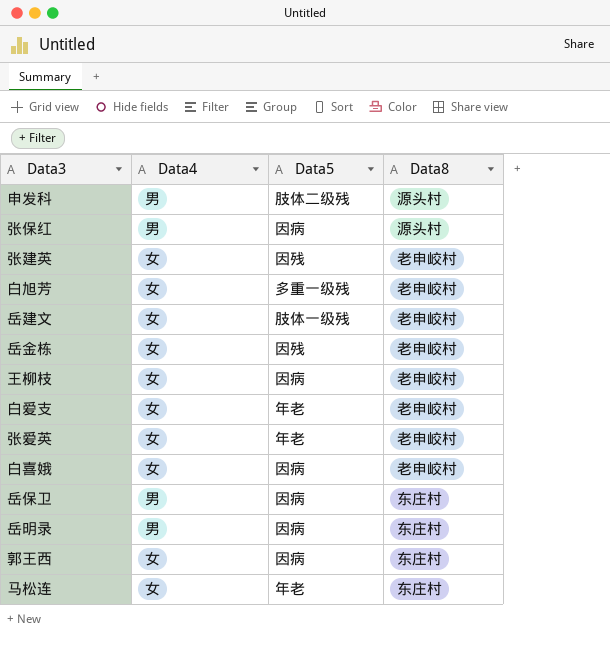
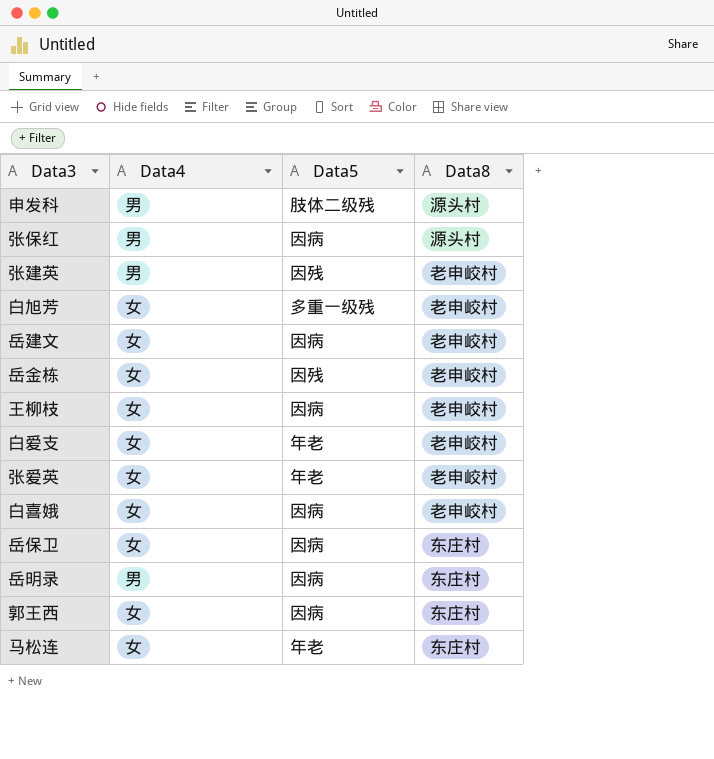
张建英 | Data4: 女 -> 男
岳建文 | Data5: 肢体一级残 -> 因病
岳保卫 | Data4: 男 -> 女

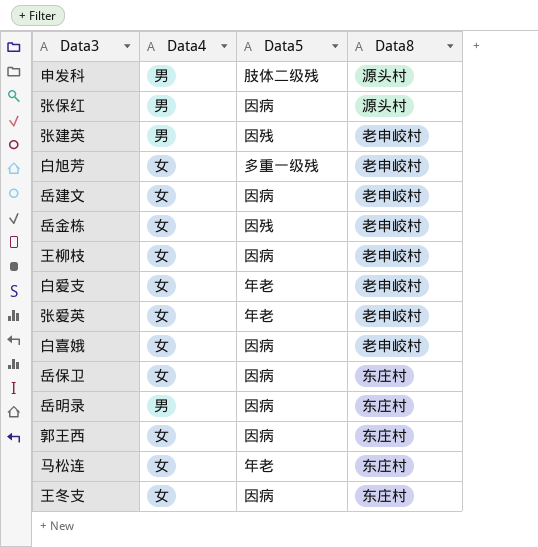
row 王冬支: none -> 女 | 因病 | 东庄村

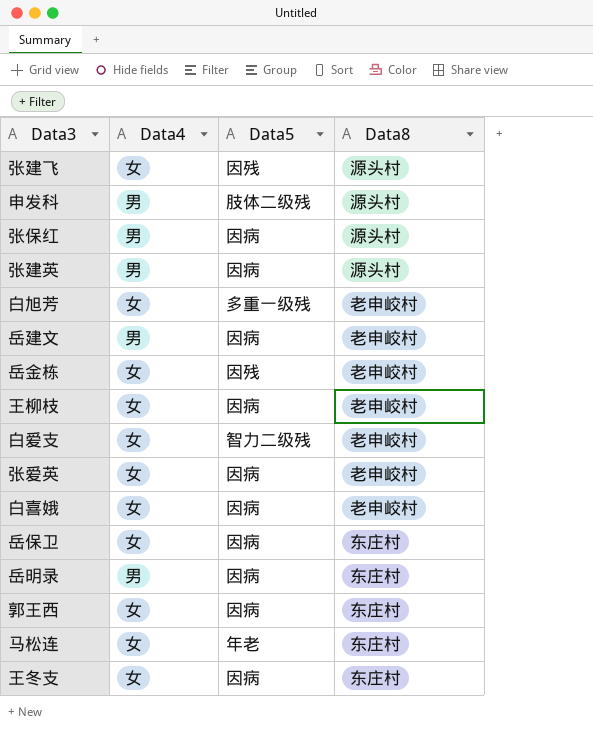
row 张建飞: none -> 女 | 因残 | 源头村
张建英 | Data5: 因残 -> 因病
张建英 | Data8: 老申峧村 -> 源头村
岳建文 | Data4: 女 -> 男
白爱支 | Data5: 年老 -> 智力二级残
张爱英 | Data5: 年老 -> 因病

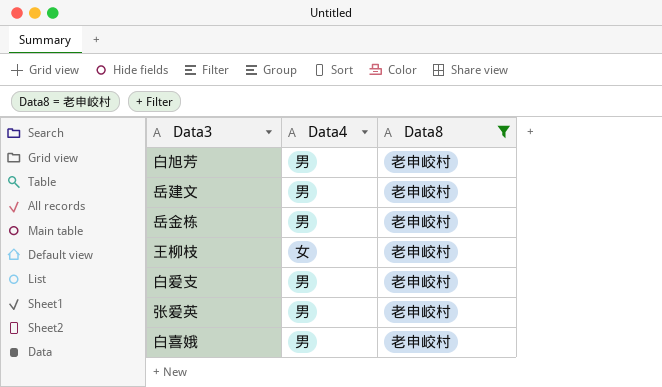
filter: none -> Data8 = 老申峧村
column Data5 | position: 3 -> none
白旭芳 | Data4: 女 -> 男
岳金栋 | Data4: 女 -> 男
白爱支 | Data4: 女 -> 男
张爱英 | Data4: 女 -> 男
白喜娥 | Data4: 女 -> 男

